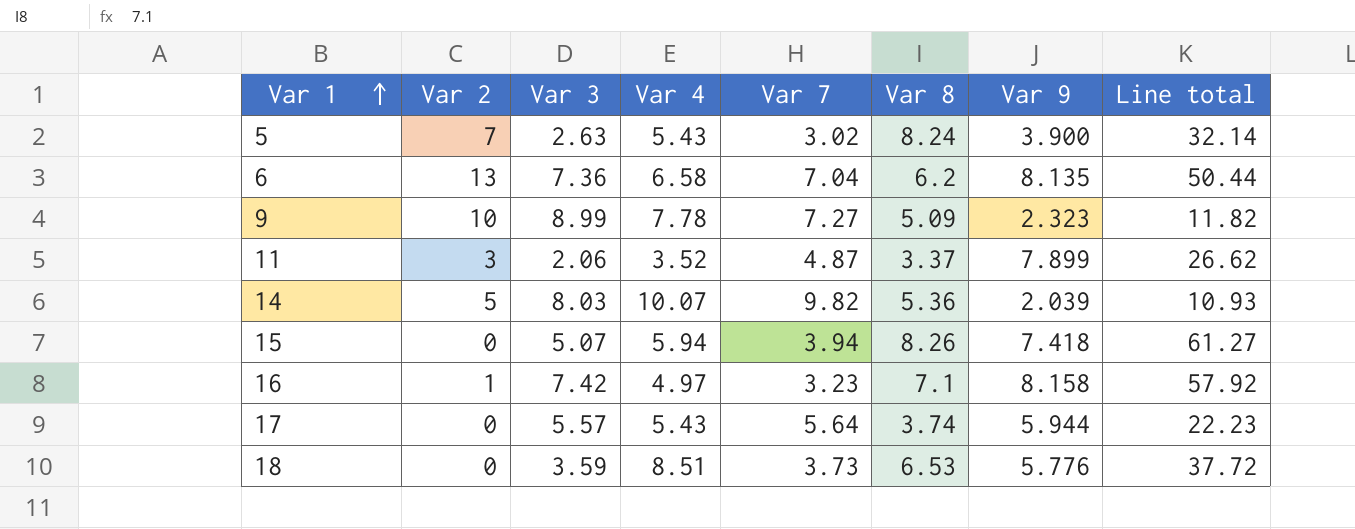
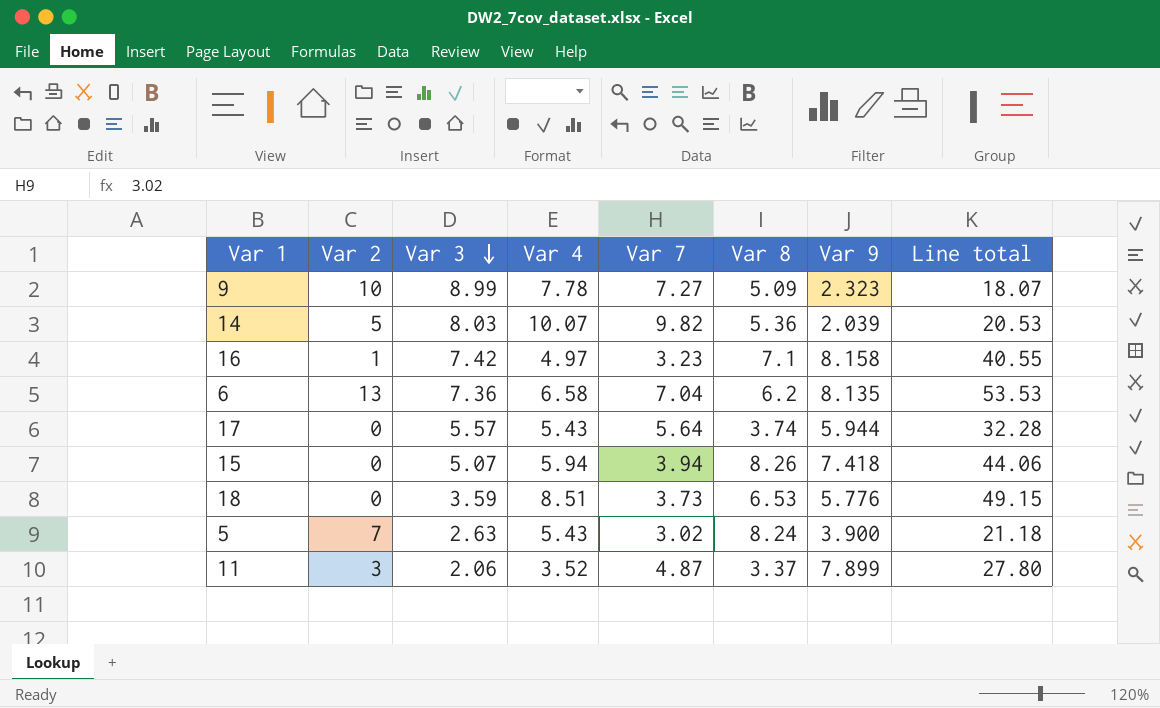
row order: Var 1 ascending -> Var 3 descending
column Line total | formula: [Var 8] * [Var 9] -> [Var 4] * [Var 9]

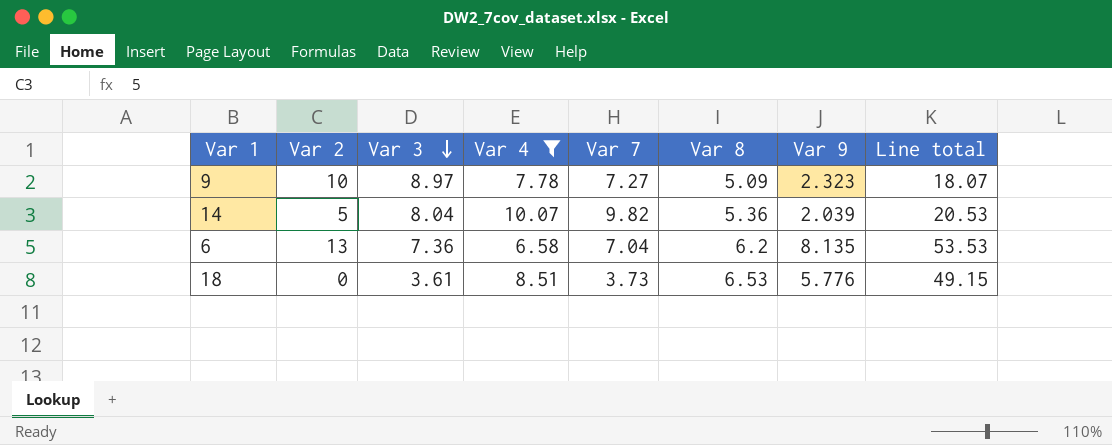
filter: none -> Var 4 >= 6.58
9 | Var 3: 8.99 -> 8.97
14 | Var 3: 8.03 -> 8.04
18 | Var 3: 3.59 -> 3.61

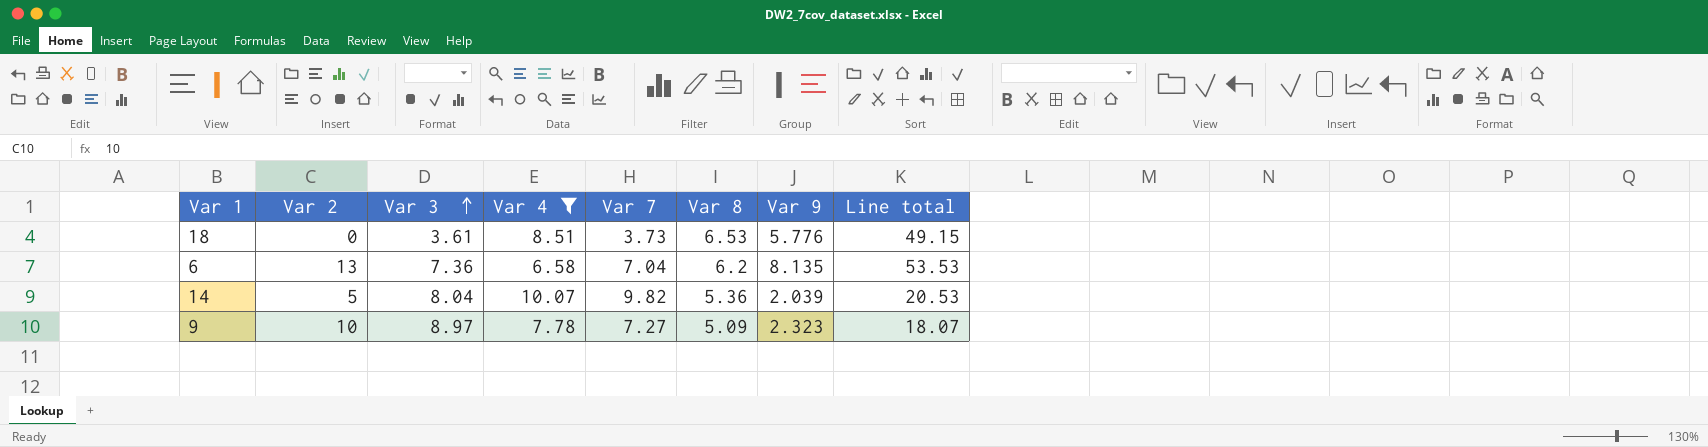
row order: Var 3 descending -> Var 3 ascending

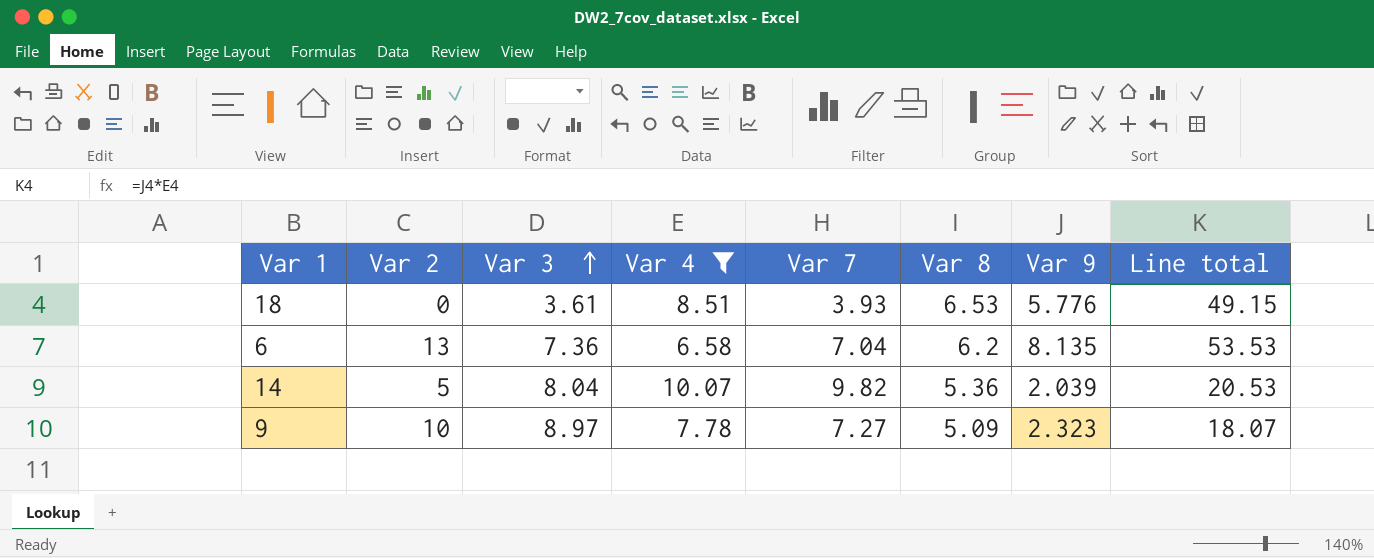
18 | Var 7: 3.73 -> 3.93

